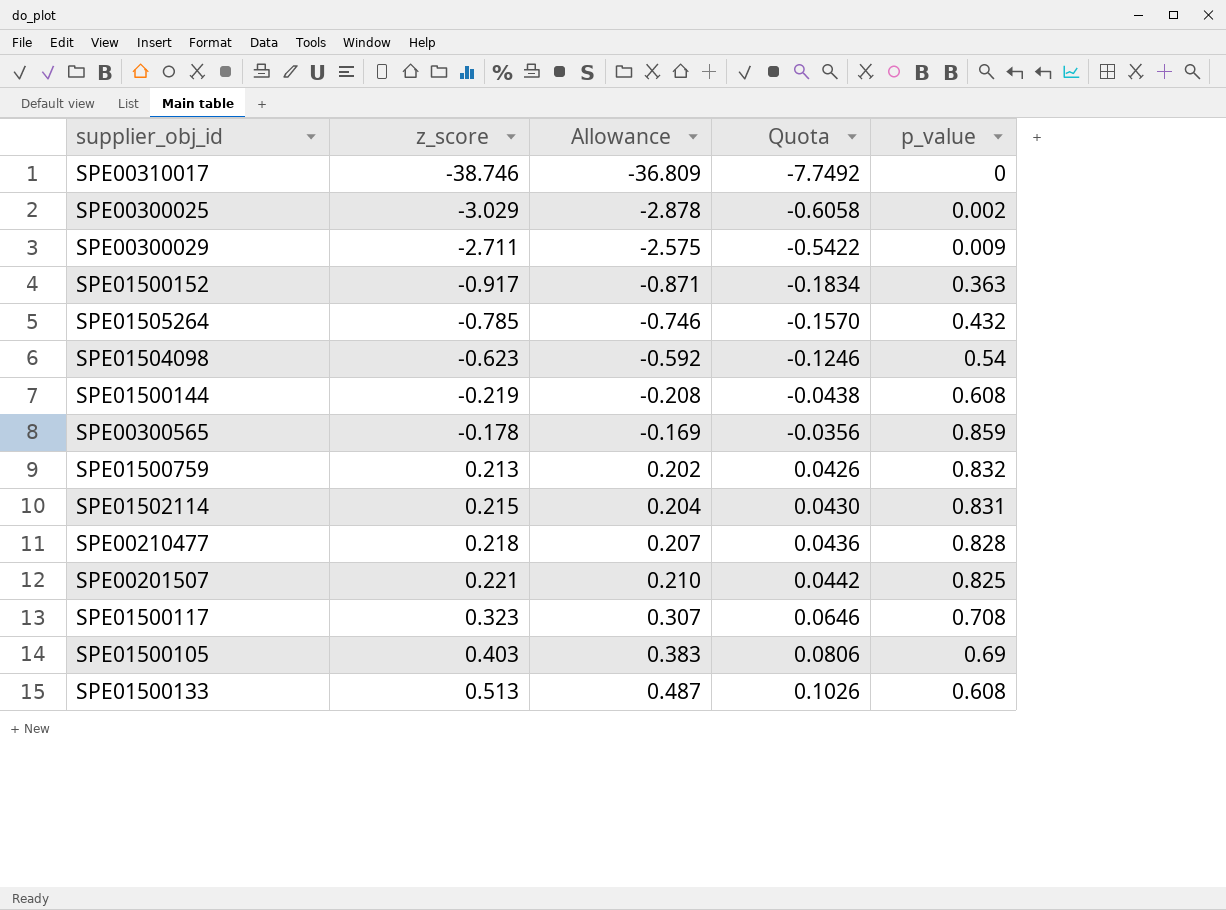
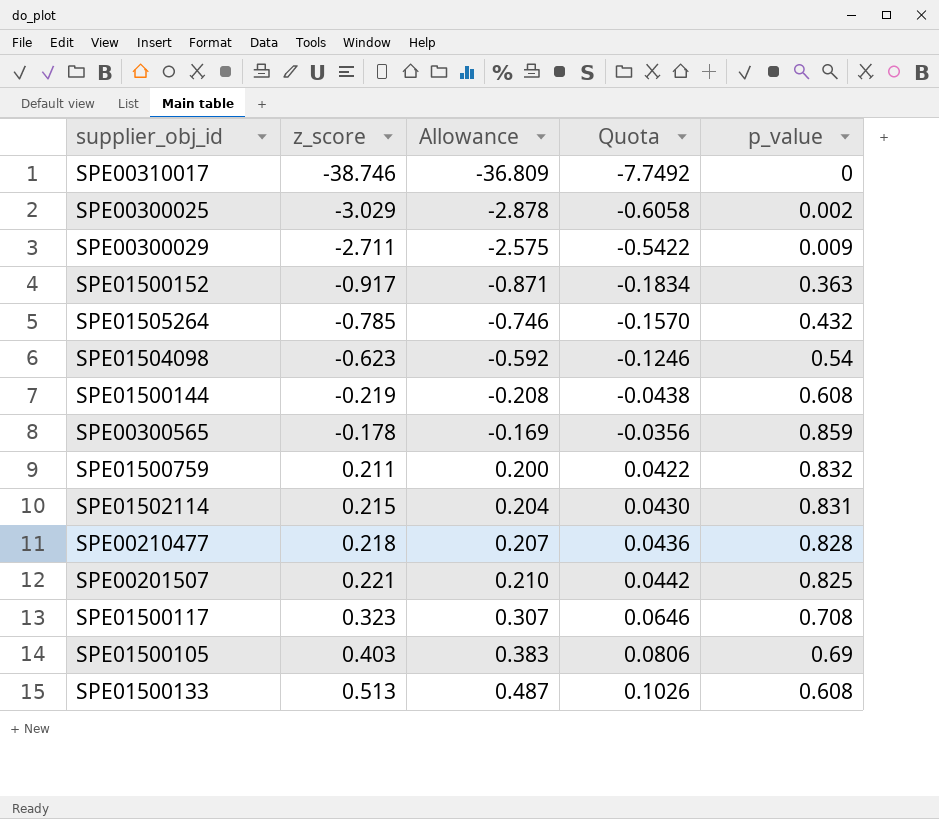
SPE01500759 | z_score: 0.213 -> 0.211
SPE01500759 | Allowance: 0.202 -> 0.200
SPE01500759 | Quota: 0.0426 -> 0.0422

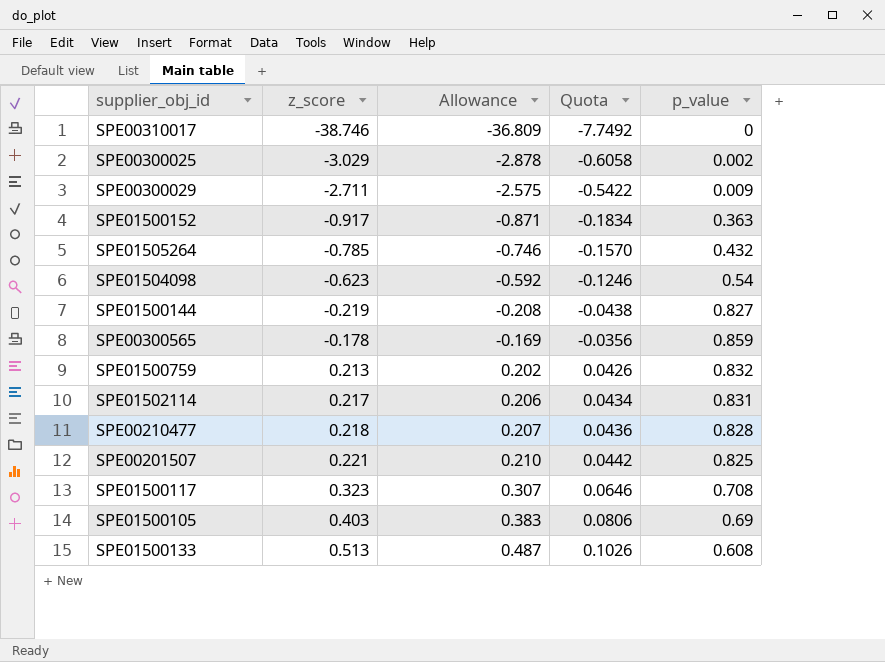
SPE01500144 | p_value: 0.608 -> 0.827
SPE01500759 | z_score: 0.211 -> 0.213
SPE01500759 | Allowance: 0.200 -> 0.202
SPE01500759 | Quota: 0.0422 -> 0.0426
SPE01502114 | z_score: 0.215 -> 0.217
SPE01502114 | Allowance: 0.204 -> 0.206
SPE01502114 | Quota: 0.0430 -> 0.0434

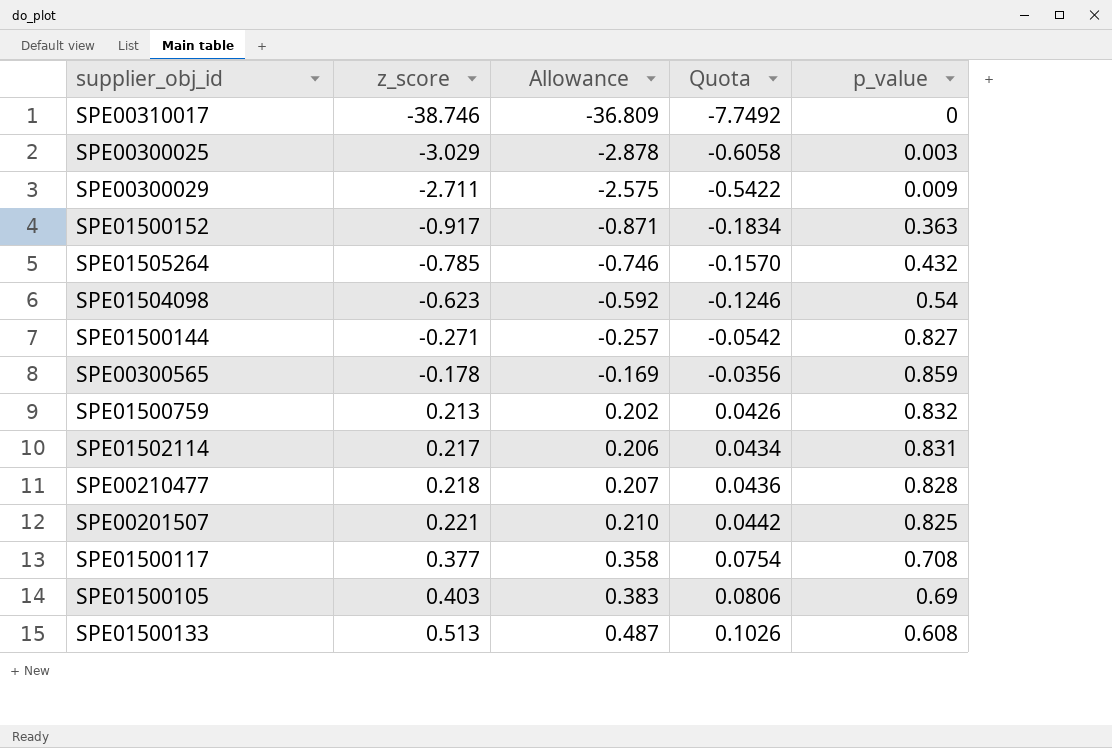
SPE00300025 | p_value: 0.002 -> 0.003
SPE01500144 | z_score: -0.219 -> -0.271
SPE01500144 | Allowance: -0.208 -> -0.257
SPE01500144 | Quota: -0.0438 -> -0.0542
SPE01500117 | z_score: 0.323 -> 0.377
SPE01500117 | Allowance: 0.307 -> 0.358
SPE01500117 | Quota: 0.0646 -> 0.0754

